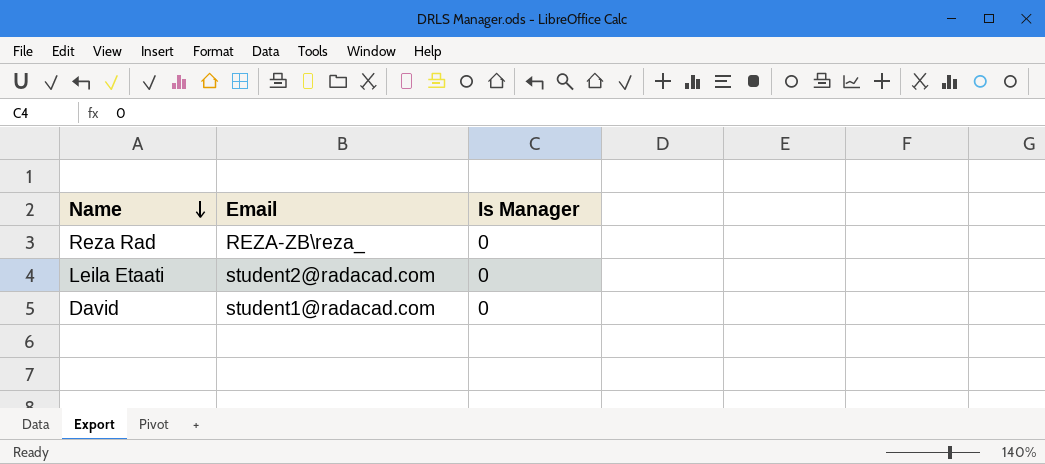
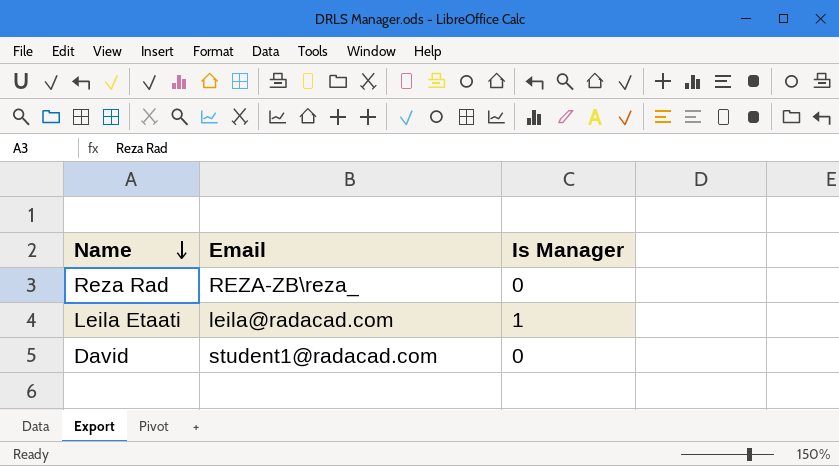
Leila Etaati | Email: student2@radacad.com -> leila@radacad.com
Leila Etaati | Is Manager: 0 -> 1

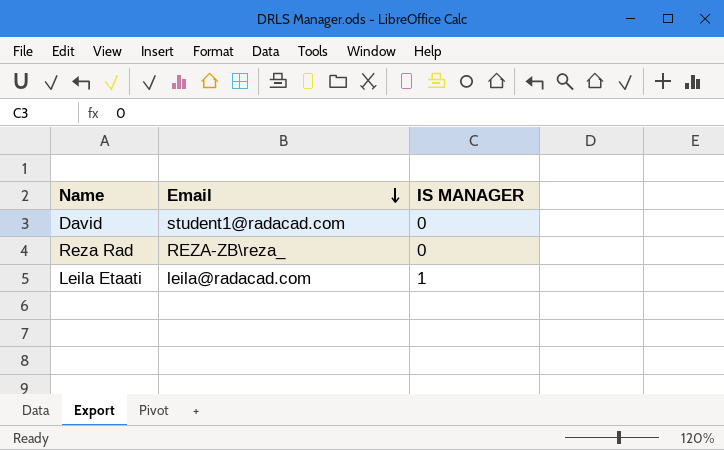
row order: Name descending -> Email descending
column name: Is Manager -> IS MANAGER

